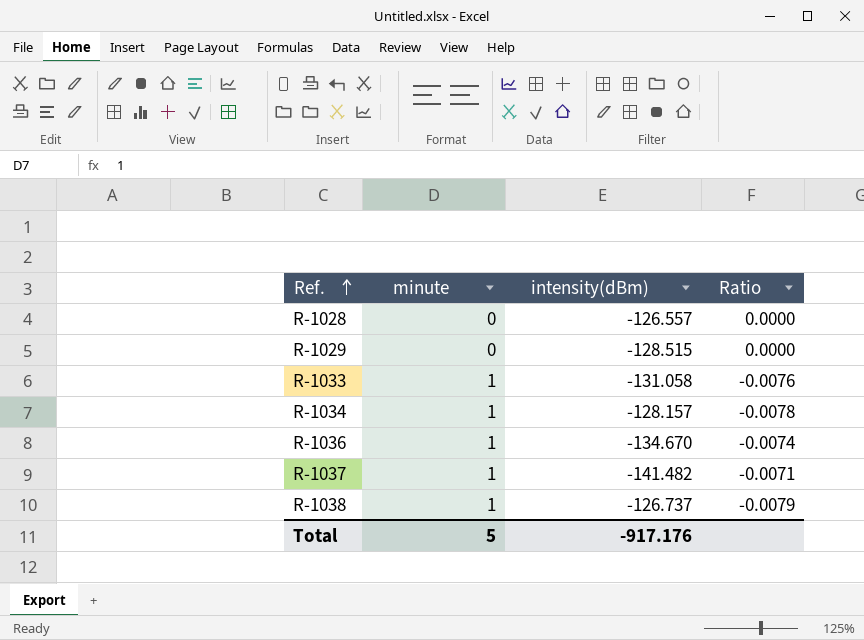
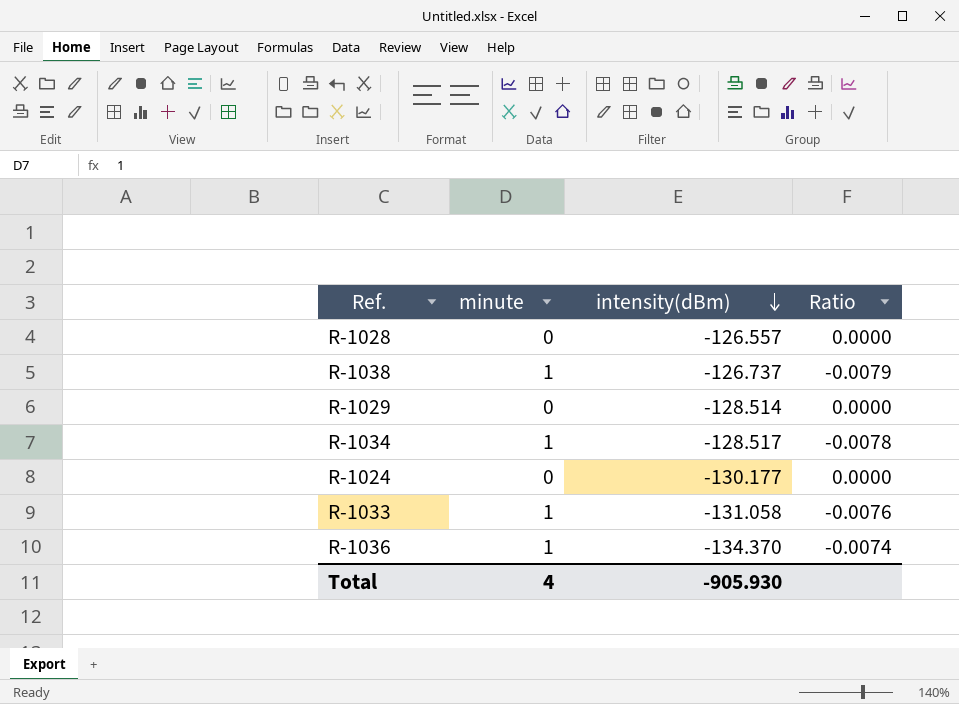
row order: Ref. ascending -> intensity(dBm) descending
row R-1037: 1 | -141.482 | -0.0071 -> none
R-1029 | intensity(dBm): -128.515 -> -128.514
R-1034 | intensity(dBm): -128.157 -> -128.517
row R-1024: none -> 0 | -130.177 | 0.0000
R-1036 | intensity(dBm): -134.670 -> -134.370
Total | minute: 5 -> 4
Total | intensity(dBm): -917.176 -> -905.930

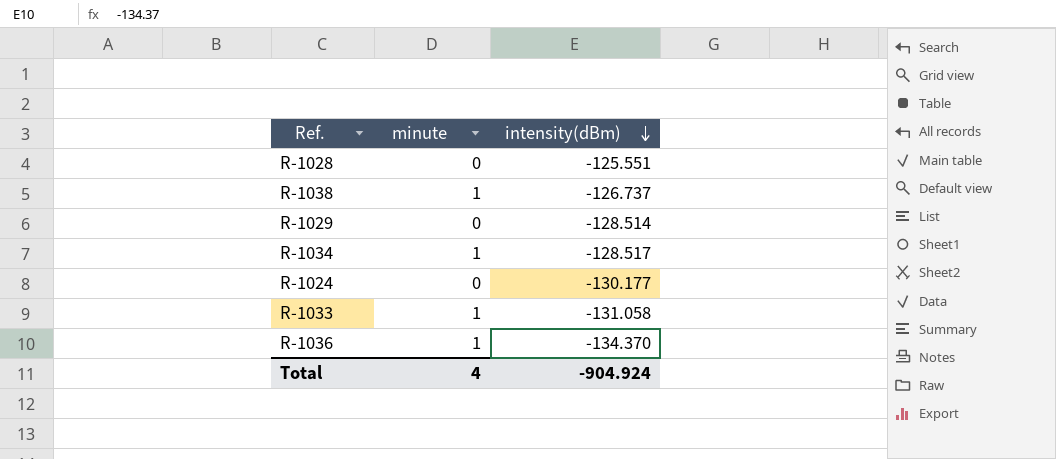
column Ratio | formula: [minute] / [intensity(dBm)] -> none
R-1028 | intensity(dBm): -126.557 -> -125.551
Total | intensity(dBm): -905.930 -> -904.924

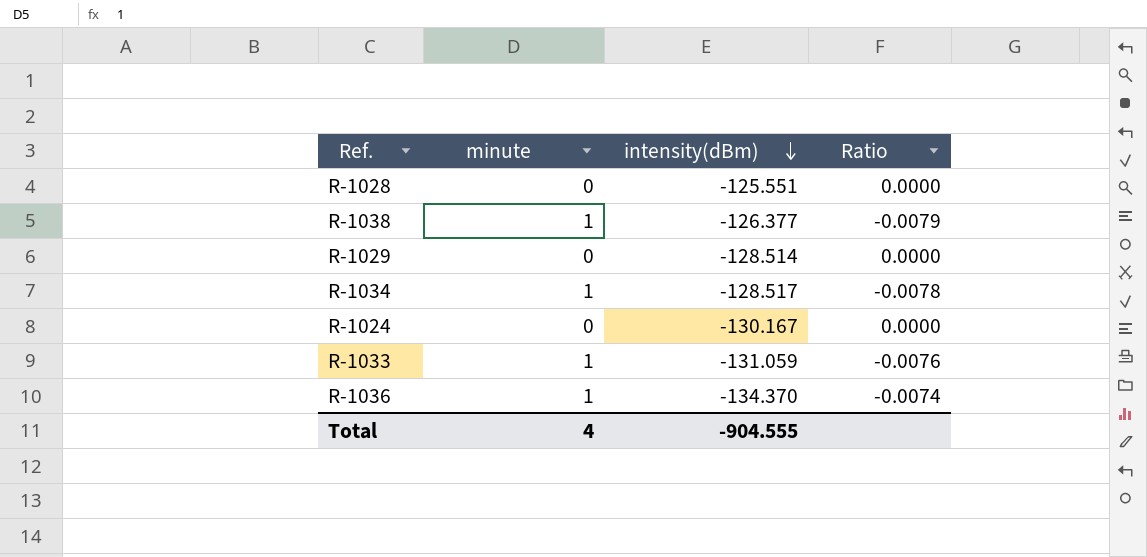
column Ratio | formula: none -> [minute] / [intensity(dBm)]
R-1038 | intensity(dBm): -126.737 -> -126.377
R-1024 | intensity(dBm): -130.177 -> -130.167
R-1033 | intensity(dBm): -131.058 -> -131.059
Total | intensity(dBm): -904.924 -> -904.555

